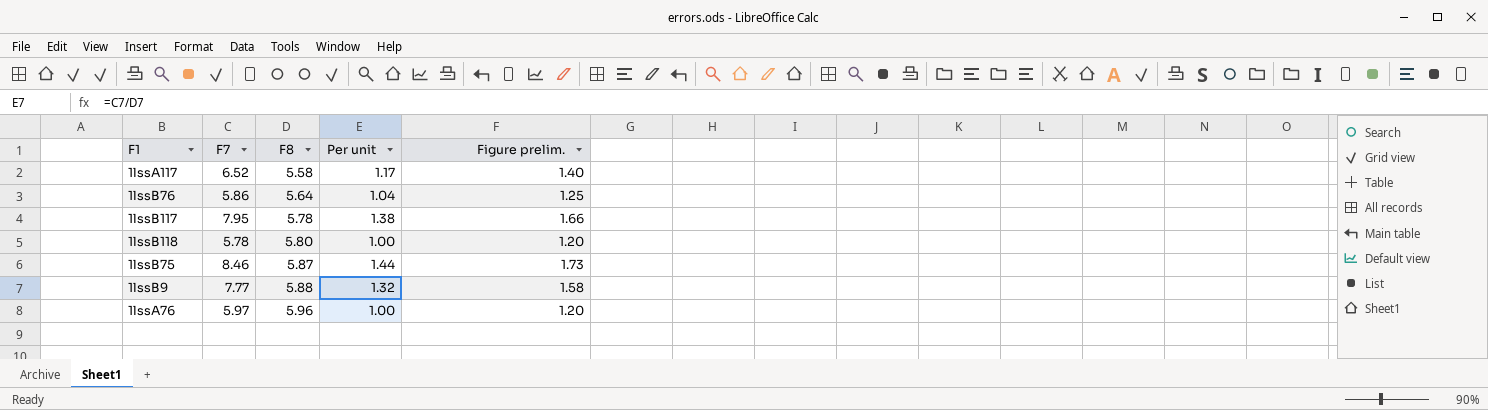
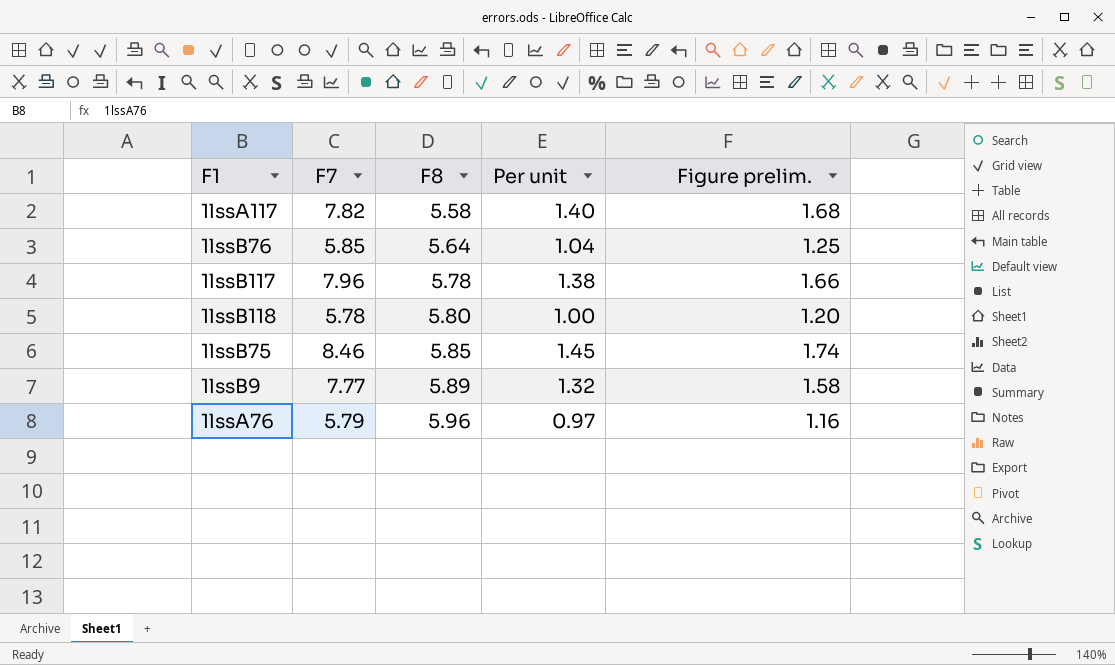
1lssA117 | F7: 6.52 -> 7.82
1lssA117 | Per unit: 1.17 -> 1.40
1lssA117 | Figure prelim.: 1.40 -> 1.68
1lssB76 | F7: 5.86 -> 5.85
1lssB117 | F7: 7.95 -> 7.96
1lssB75 | F8: 5.87 -> 5.85
1lssB75 | Per unit: 1.44 -> 1.45
1lssB75 | Figure prelim.: 1.73 -> 1.74
1lssB9 | F8: 5.88 -> 5.89
1lssA76 | F7: 5.97 -> 5.79
1lssA76 | Per unit: 1.00 -> 0.97
1lssA76 | Figure prelim.: 1.20 -> 1.16

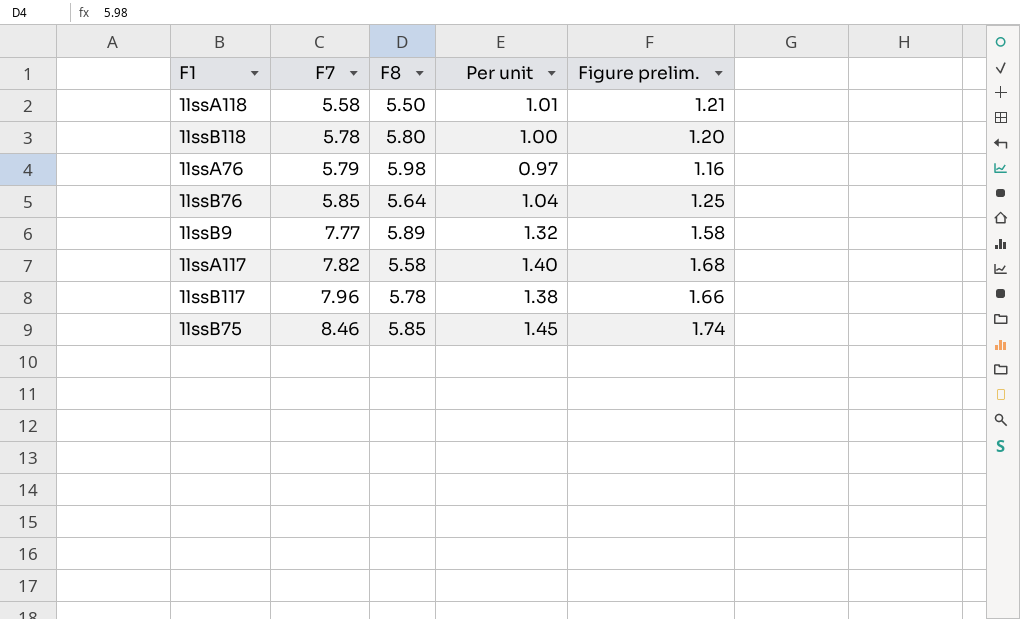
row order: F8 ascending -> F7 ascending
row 1lssA118: none -> 5.58 | 5.50 | 1.01 | 1.21
1lssA76 | F8: 5.96 -> 5.98

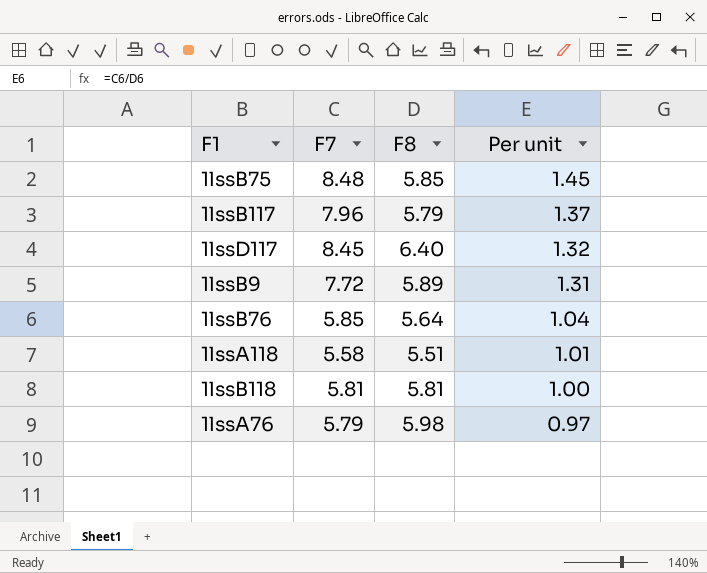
row order: F7 ascending -> Per unit descending
column Figure prelim. | formula: [Per unit] * 1.2 -> none
row 1lssA117: 7.82 | 5.58 | 1.40 | 1.68 -> none
1lssB75 | F7: 8.46 -> 8.48
1lssB117 | F8: 5.78 -> 5.79
1lssB117 | Per unit: 1.38 -> 1.37
row 1lssD117: none -> 8.45 | 6.40 | 1.32
1lssB9 | F7: 7.77 -> 7.72
1lssB9 | Per unit: 1.32 -> 1.31
1lssA118 | F8: 5.50 -> 5.51
1lssB118 | F7: 5.78 -> 5.81
1lssB118 | F8: 5.80 -> 5.81

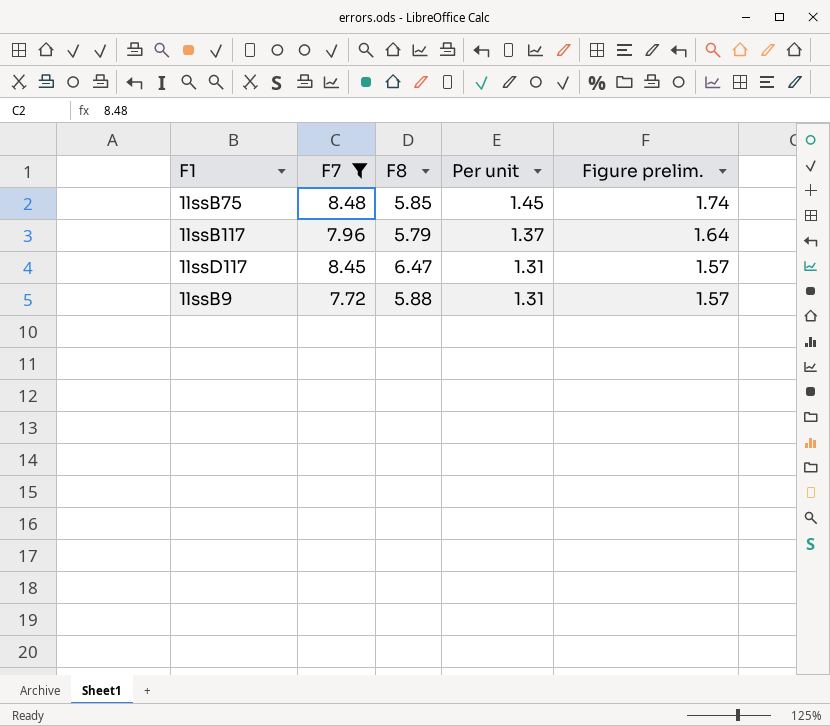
filter: none -> F7 >= 7.72
column Figure prelim. | formula: none -> [Per unit] * 1.2
1lssD117 | F8: 6.40 -> 6.47
1lssD117 | Per unit: 1.32 -> 1.31
1lssB9 | F8: 5.89 -> 5.88

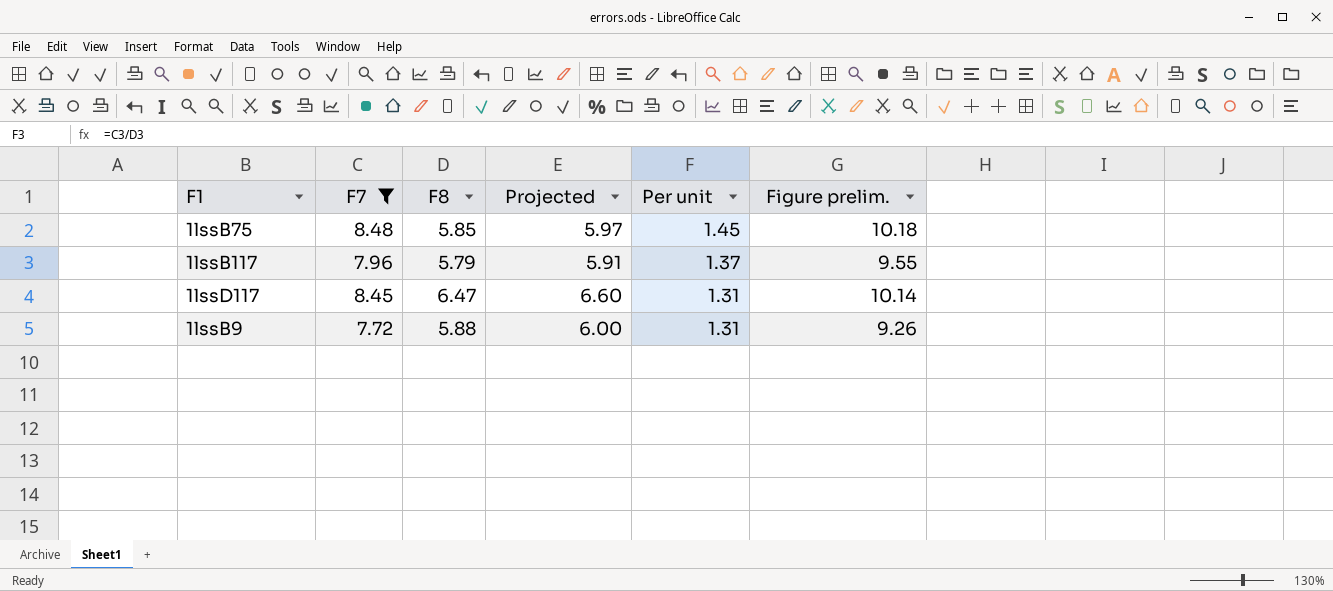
column Projected | formula: none -> [F8] * 1.02
column Figure prelim. | formula: [Per unit] * 1.2 -> [F7] * 1.2

